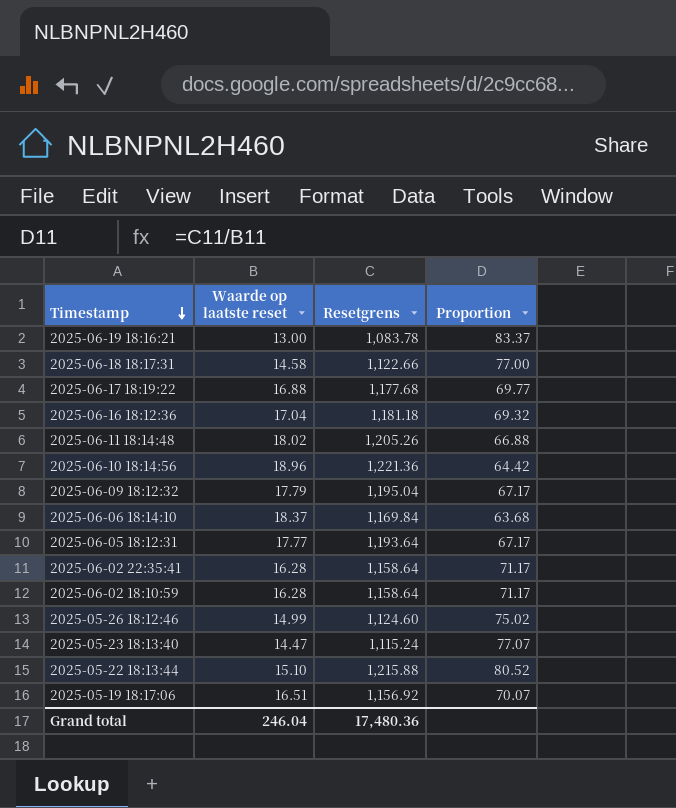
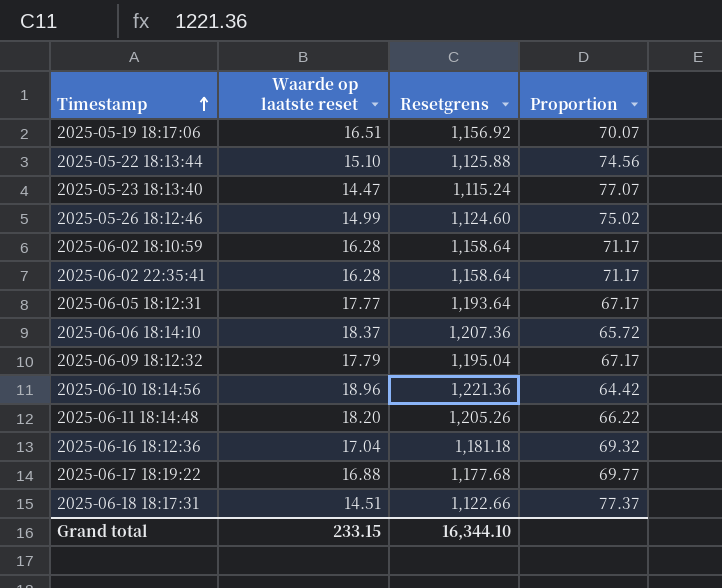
row order: Timestamp descending -> Timestamp ascending
row 2025-06-19 18:16:21: 13.00 | 1,083.78 | 83.37 -> none
2025-05-22 18:13:44 | Resetgrens: 1,215.88 -> 1,125.88
2025-05-22 18:13:44 | Proportion: 80.52 -> 74.56
2025-06-06 18:14:10 | Resetgrens: 1,169.84 -> 1,207.36
2025-06-06 18:14:10 | Proportion: 63.68 -> 65.72
2025-06-11 18:14:48 | Waarde op laatste reset: 18.02 -> 18.20
2025-06-11 18:14:48 | Proportion: 66.88 -> 66.22
2025-06-18 18:17:31 | Waarde op laatste reset: 14.58 -> 14.51
2025-06-18 18:17:31 | Proportion: 77.00 -> 77.37
Grand total | Waarde op laatste reset: 246.04 -> 233.15
Grand total | Resetgrens: 17,480.36 -> 16,344.10

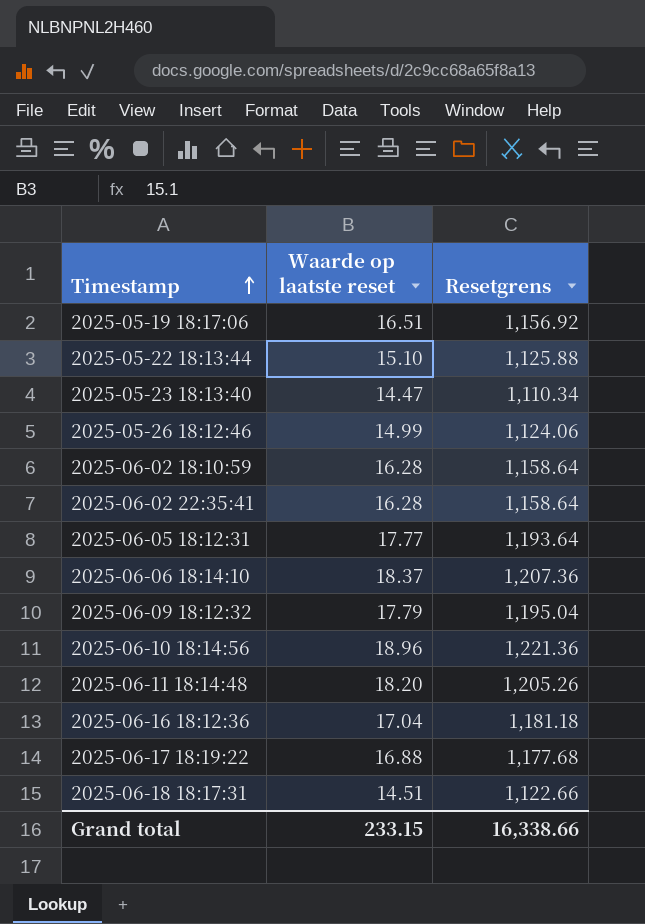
column Proportion | formula: [Resetgrens] / [Waarde op laatste reset] -> none
2025-05-23 18:13:40 | Resetgrens: 1,115.24 -> 1,110.34
2025-05-26 18:12:46 | Resetgrens: 1,124.60 -> 1,124.06
Grand total | Resetgrens: 16,344.10 -> 16,338.66

